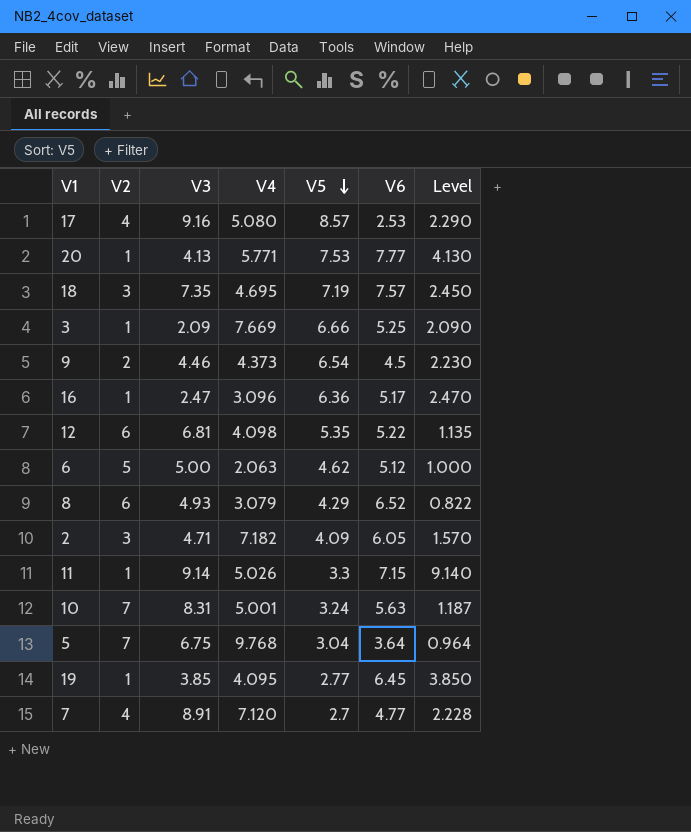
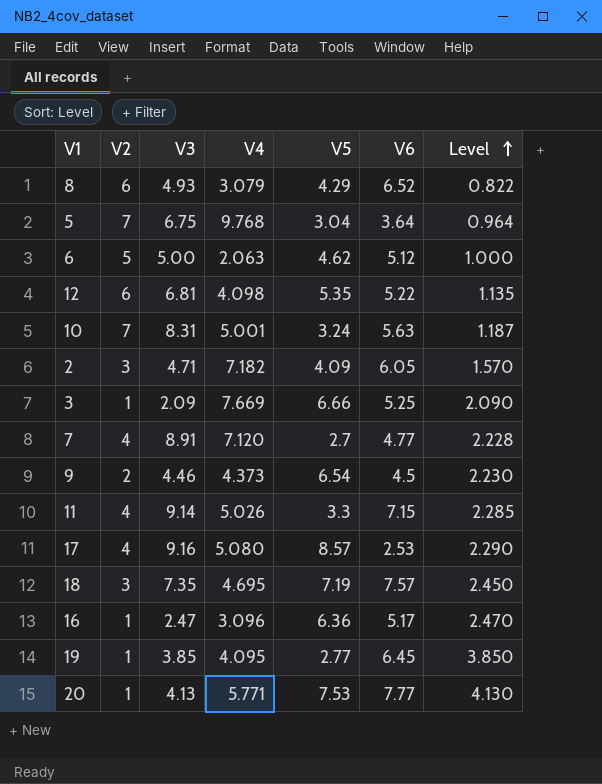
row order: V5 descending -> Level ascending
11 | V2: 1 -> 4
11 | Level: 9.140 -> 2.285

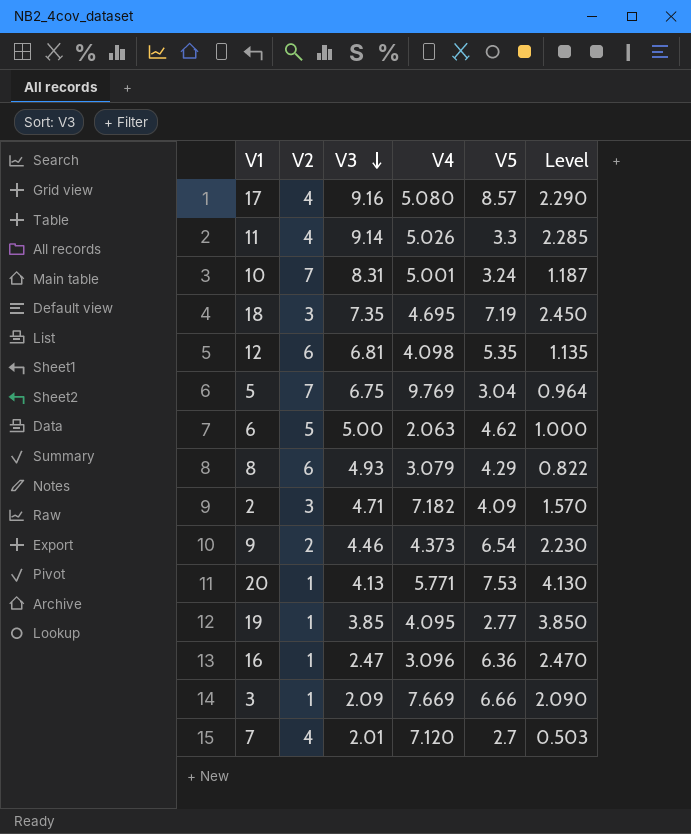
row order: Level ascending -> V3 descending
column V6 | position: 6 -> none
5 | V4: 9.768 -> 9.769
7 | V3: 8.91 -> 2.01
7 | Level: 2.228 -> 0.503

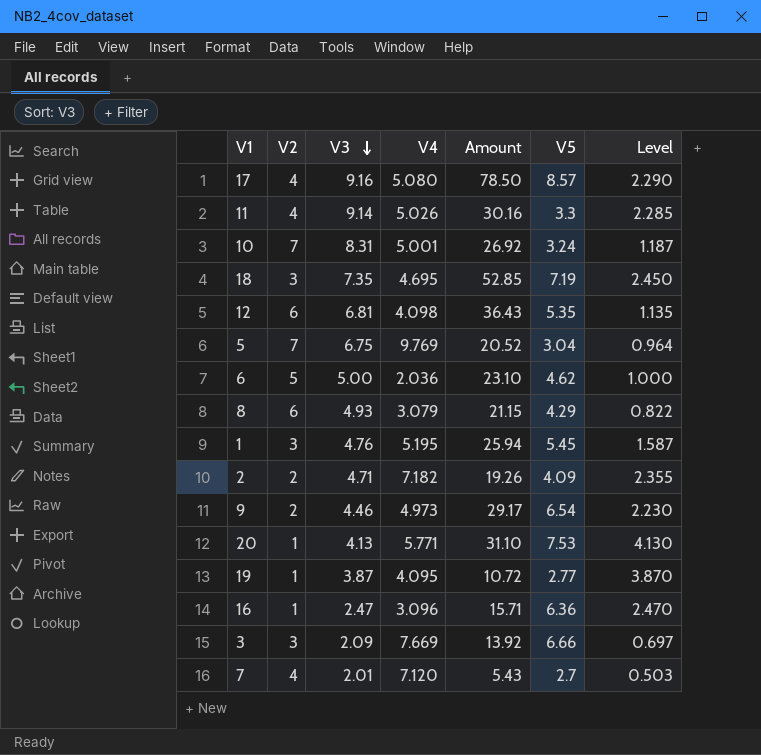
column Amount | formula: none -> [V3] * [V5]
6 | V4: 2.063 -> 2.036
row 1: none -> 3 | 4.76 | 5.195 | 25.94 | 5.45 | 1.587
2 | V2: 3 -> 2
2 | Level: 1.570 -> 2.355
9 | V4: 4.373 -> 4.973
19 | V3: 3.85 -> 3.87
19 | Level: 3.850 -> 3.870
3 | V2: 1 -> 3
3 | Level: 2.090 -> 0.697

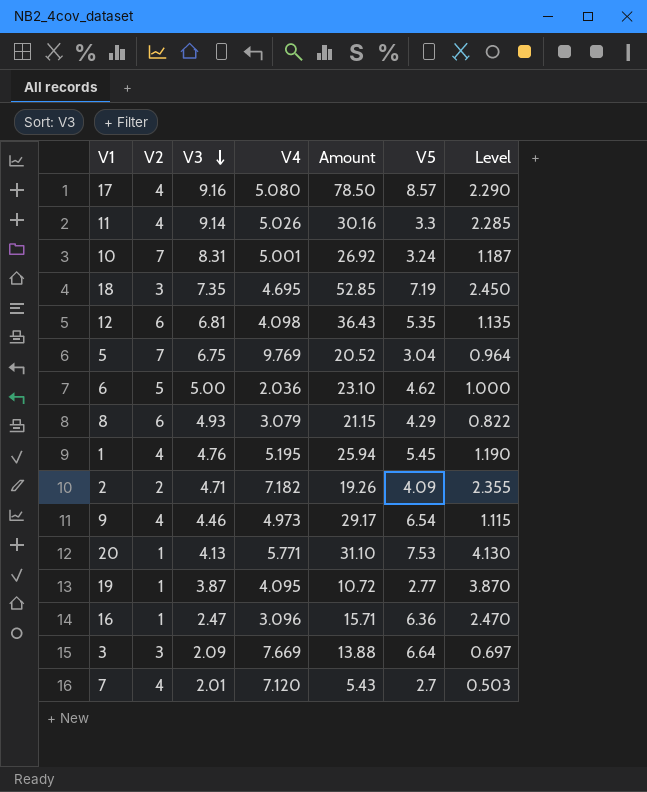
1 | V2: 3 -> 4
1 | Level: 1.587 -> 1.190
9 | V2: 2 -> 4
9 | Level: 2.230 -> 1.115
3 | Amount: 13.92 -> 13.88
3 | V5: 6.66 -> 6.64

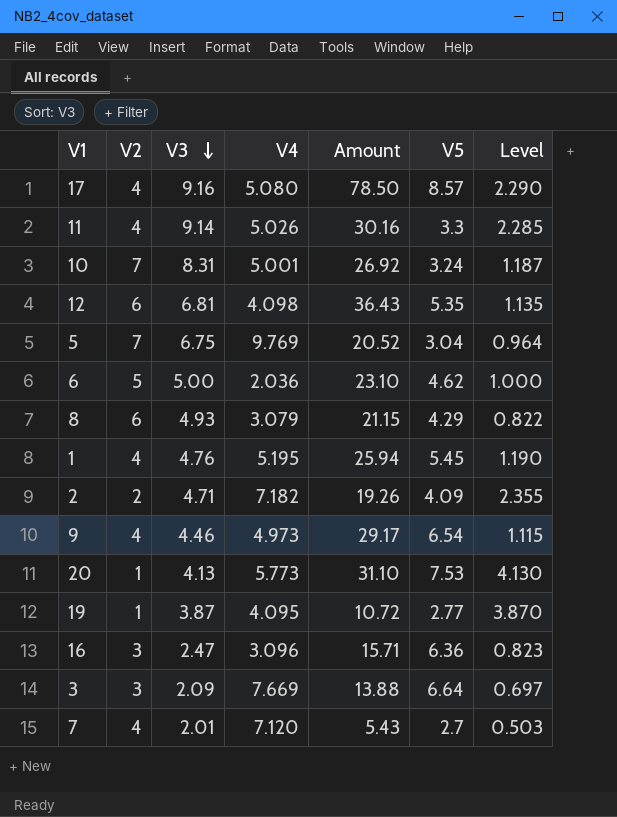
row 18: 3 | 7.35 | 4.695 | 52.85 | 7.19 | 2.450 -> none
20 | V4: 5.771 -> 5.773
16 | V2: 1 -> 3
16 | Level: 2.470 -> 0.823

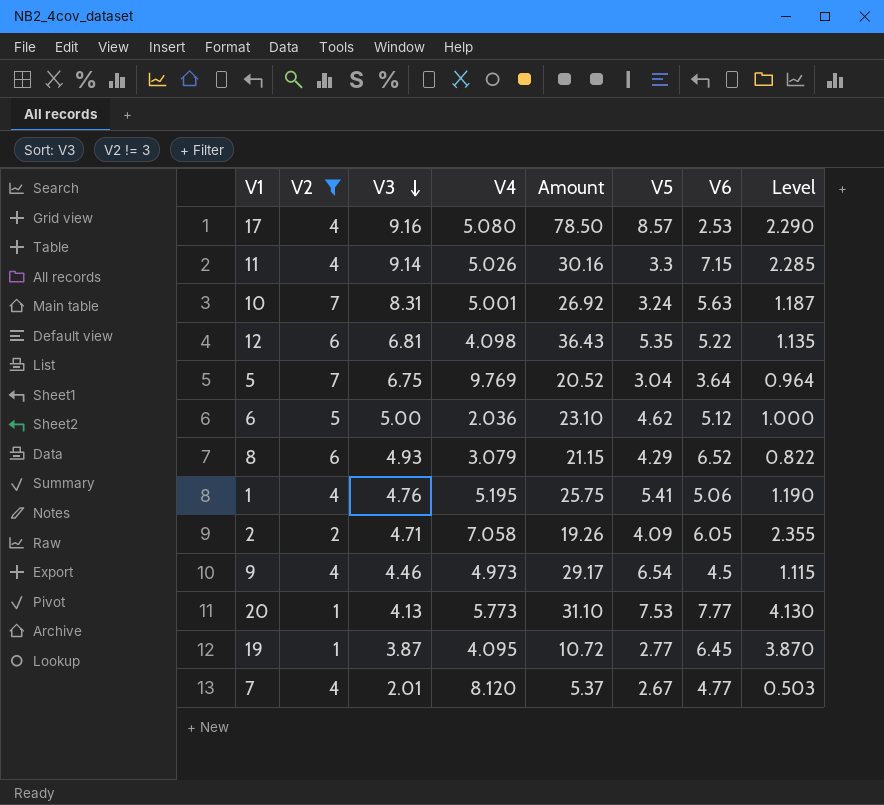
filter: none -> V2 != 3
column V6 | position: none -> 7
1 | Amount: 25.94 -> 25.75
1 | V5: 5.45 -> 5.41
2 | V4: 7.182 -> 7.058
7 | V4: 7.120 -> 8.120
7 | Amount: 5.43 -> 5.37
7 | V5: 2.7 -> 2.67

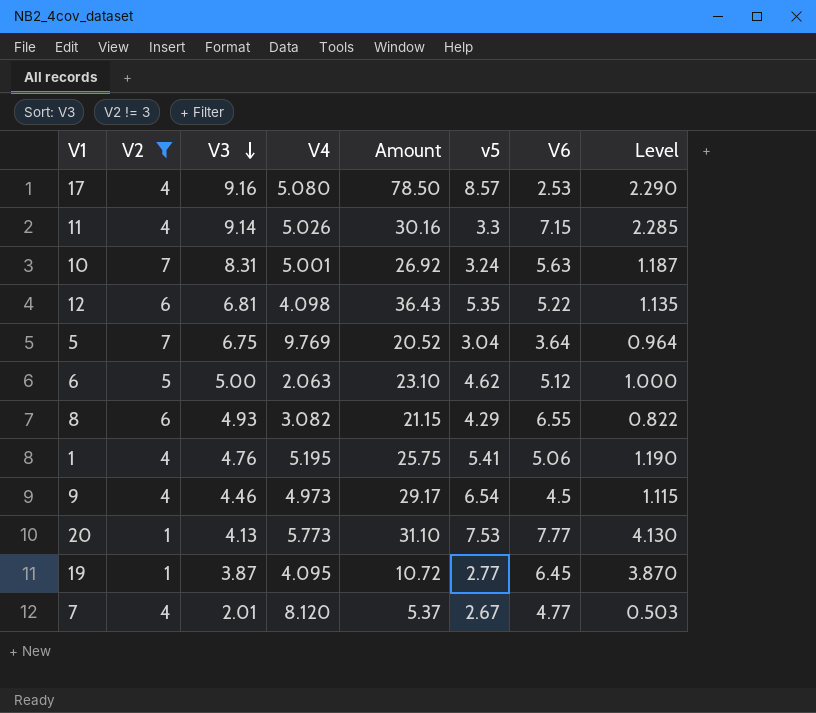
column name: V5 -> v5
row 2: 2 | 4.71 | 7.058 | 19.26 | 4.09 | 6.05 | 2.355 -> none
6 | V4: 2.036 -> 2.063
8 | V4: 3.079 -> 3.082
8 | V6: 6.52 -> 6.55

